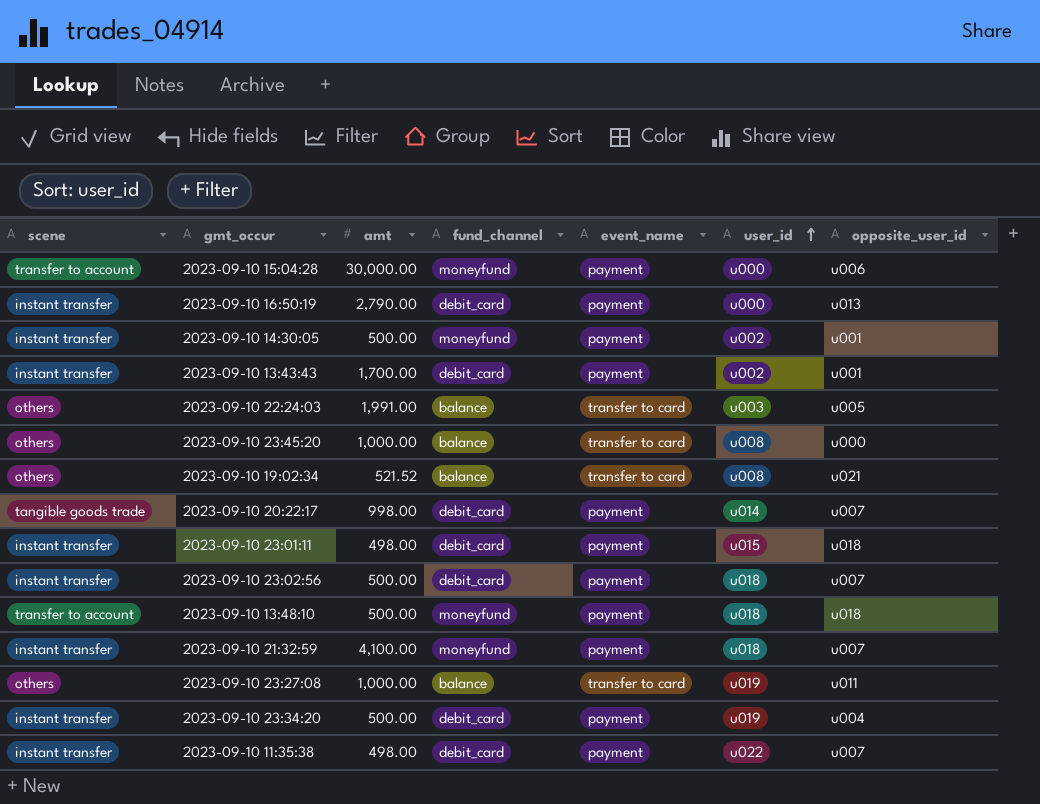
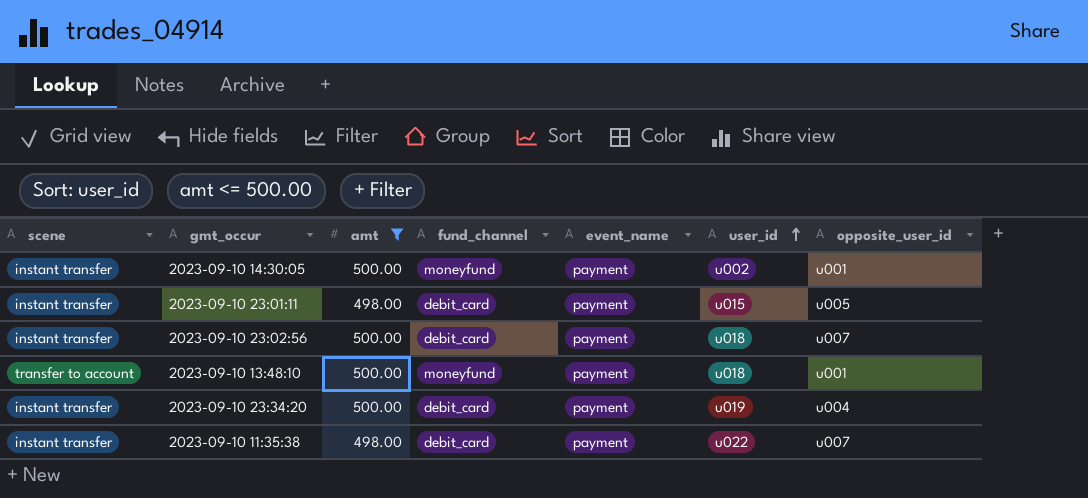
filter: none -> amt <= 500.00
2023-09-10 23:01:11 | opposite_user_id: u018 -> u005
2023-09-10 13:48:10 | opposite_user_id: u018 -> u001

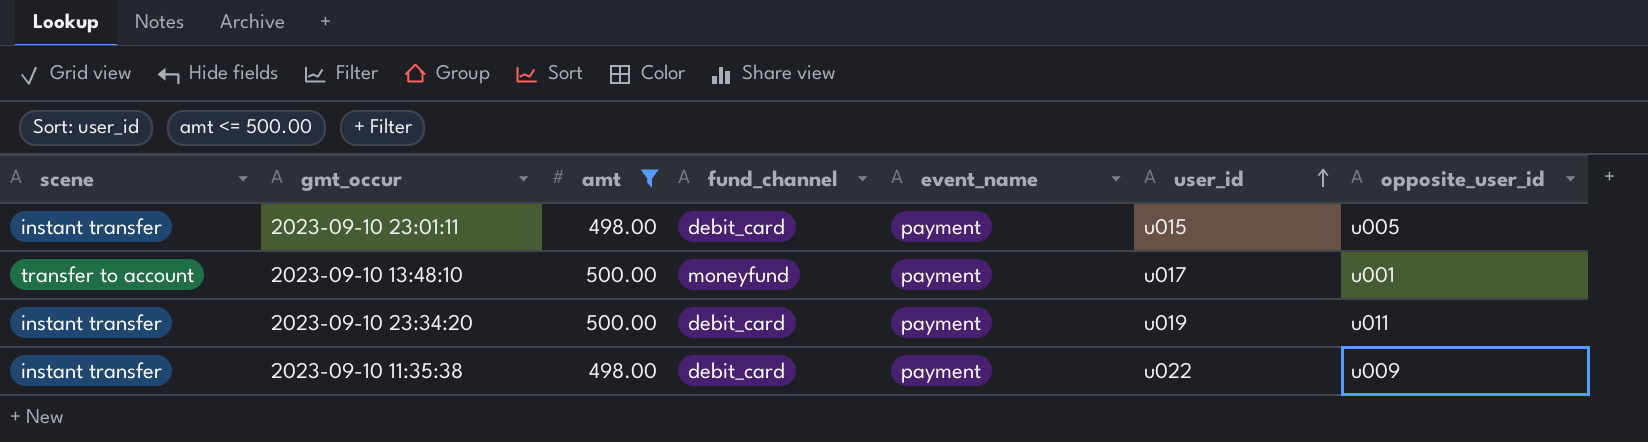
row 2023-09-10 14:30:05: instant transfer | 500.00 | moneyfund | payment | u002 | u001 -> none
row 2023-09-10 23:02:56: instant transfer | 500.00 | debit_card | payment | u018 | u007 -> none
2023-09-10 13:48:10 | user_id: u018 -> u017
2023-09-10 23:34:20 | opposite_user_id: u004 -> u011
2023-09-10 11:35:38 | opposite_user_id: u007 -> u009

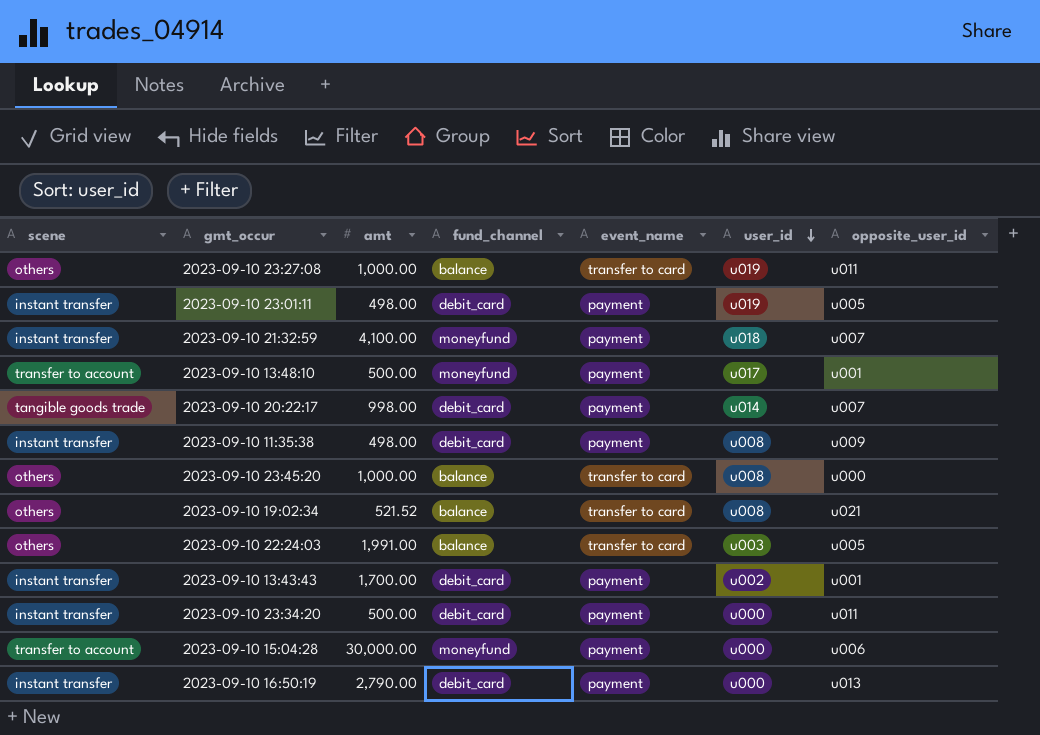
filter: amt <= 500.00 -> none
row order: user_id ascending -> user_id descending
2023-09-10 23:01:11 | user_id: u015 -> u019
2023-09-10 11:35:38 | user_id: u022 -> u008
2023-09-10 23:34:20 | user_id: u019 -> u000

